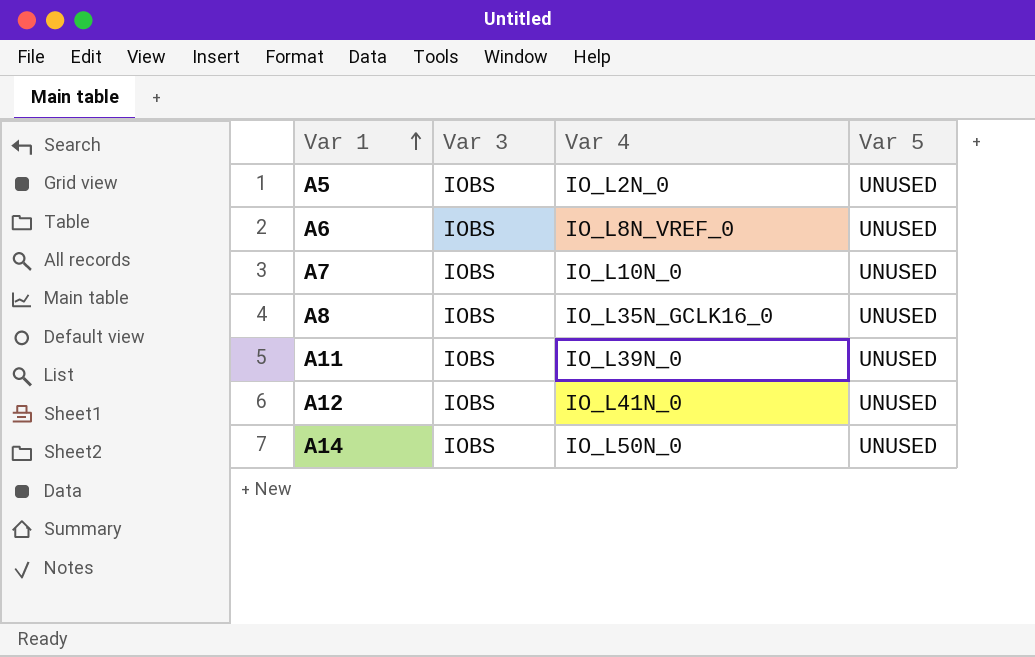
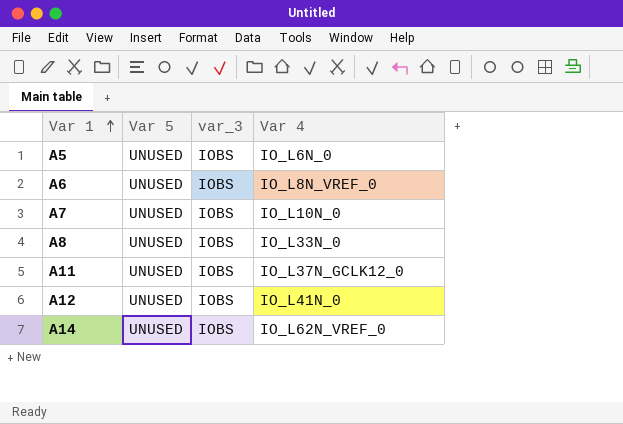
column Var 5 | position: 4 -> 2
column name: Var 3 -> var_3
A5 | Var 4: IO_L2N_0 -> IO_L6N_0
A8 | Var 4: IO_L35N_GCLK16_0 -> IO_L33N_0
A11 | Var 4: IO_L39N_0 -> IO_L37N_GCLK12_0
A14 | Var 4: IO_L50N_0 -> IO_L62N_VREF_0

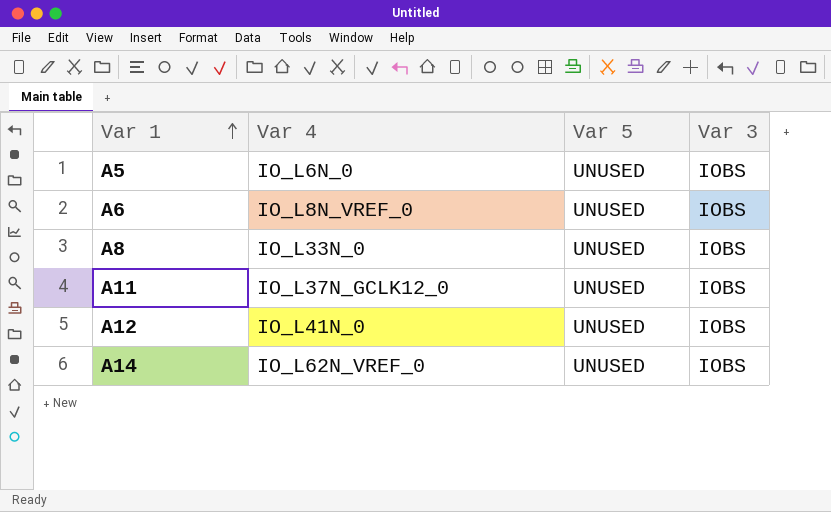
column Var 4 | position: 4 -> 2
column name: var_3 -> Var 3
row A7: UNUSED | IOBS | IO_L10N_0 -> none

